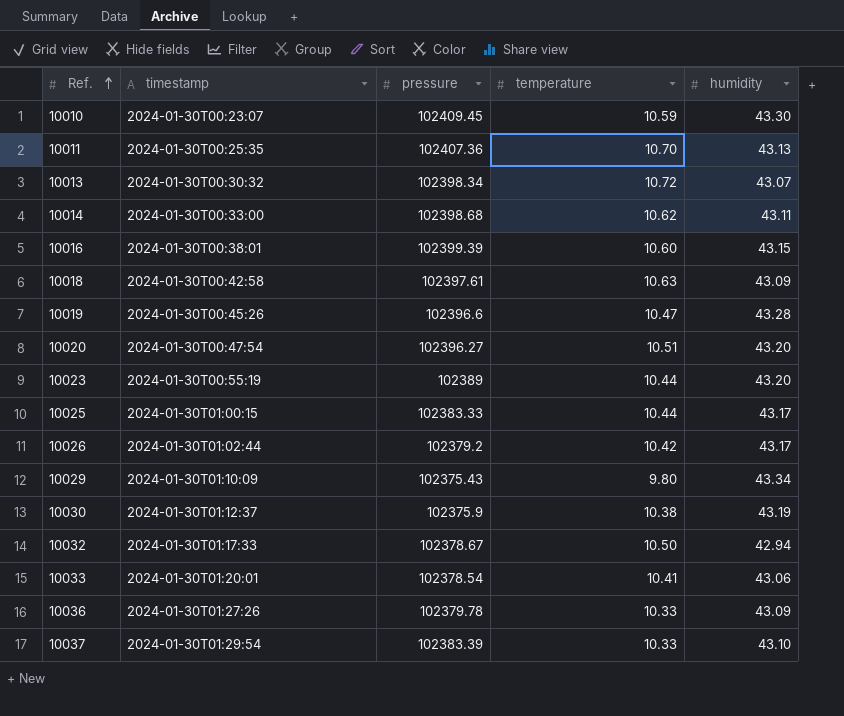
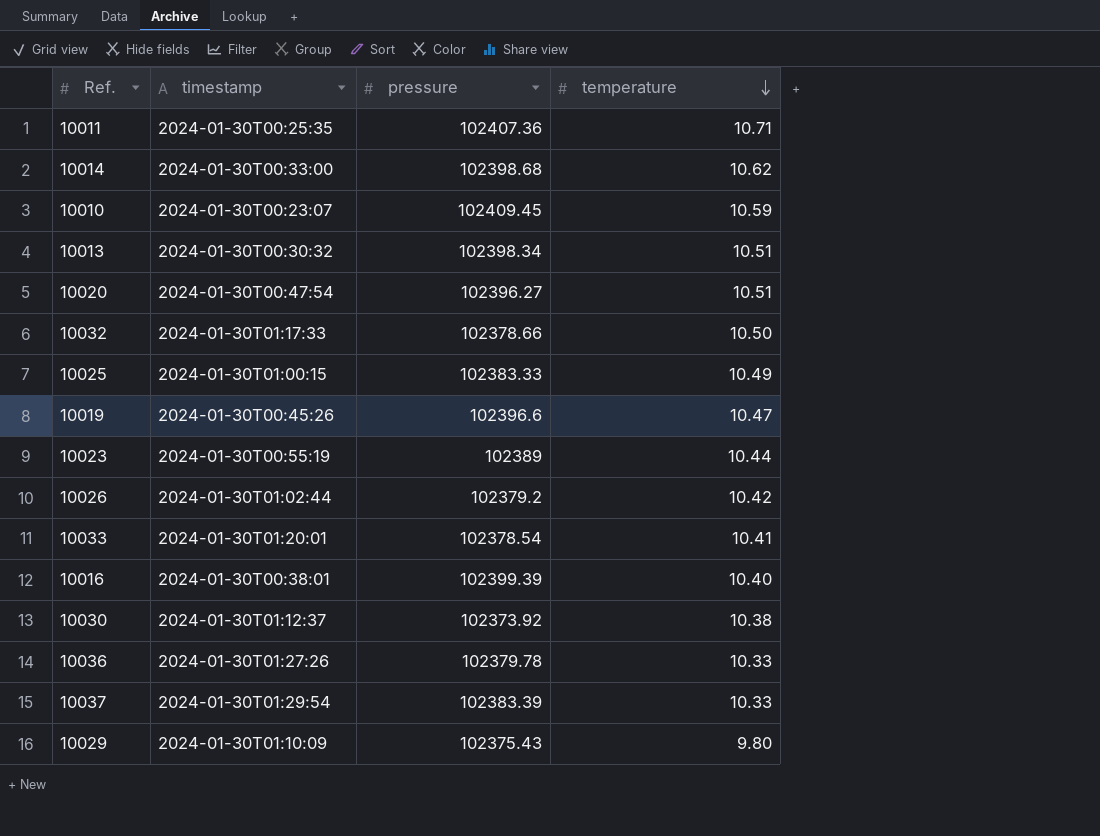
row order: Ref. ascending -> temperature descending
column humidity | position: 5 -> none
row 10018: 2024-01-30T00:42:58 | 102397.61 | 10.63 | 43.09 -> none
10011 | temperature: 10.70 -> 10.71
10013 | temperature: 10.72 -> 10.51
10032 | pressure: 102378.67 -> 102378.66
10025 | temperature: 10.44 -> 10.49
10016 | temperature: 10.60 -> 10.40
10030 | pressure: 102375.9 -> 102373.92

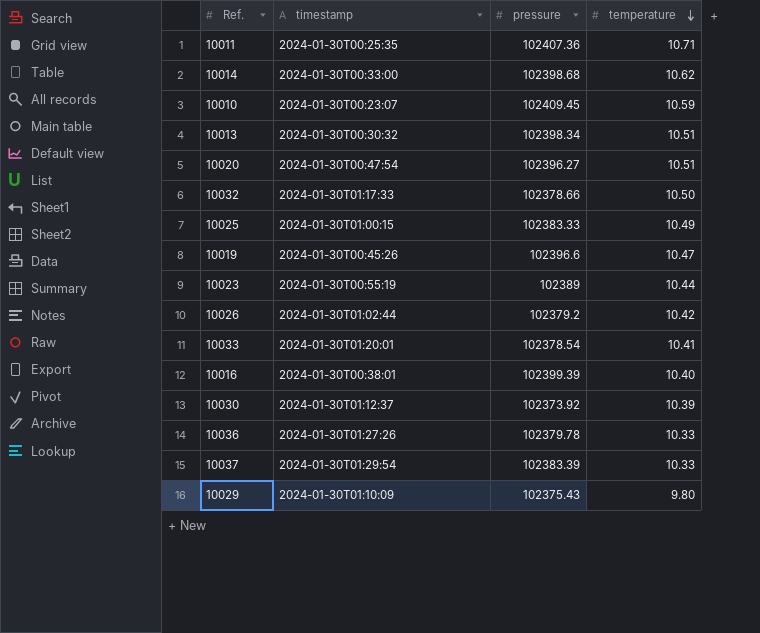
10030 | temperature: 10.38 -> 10.39

